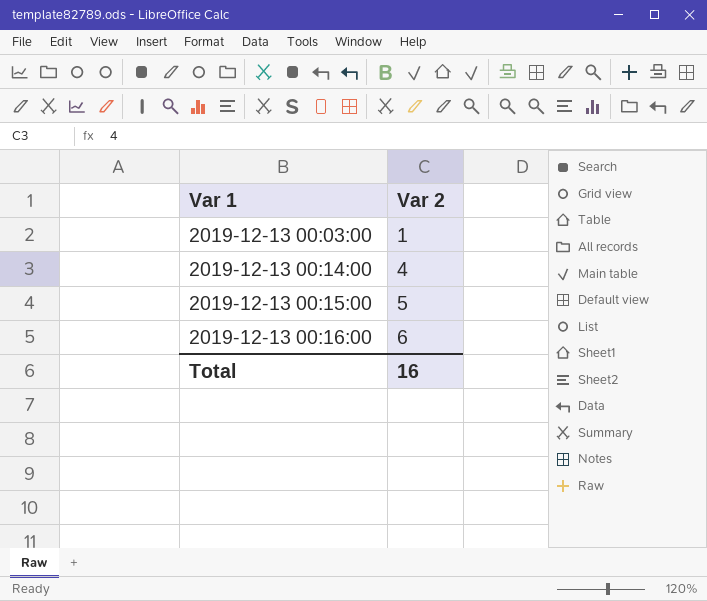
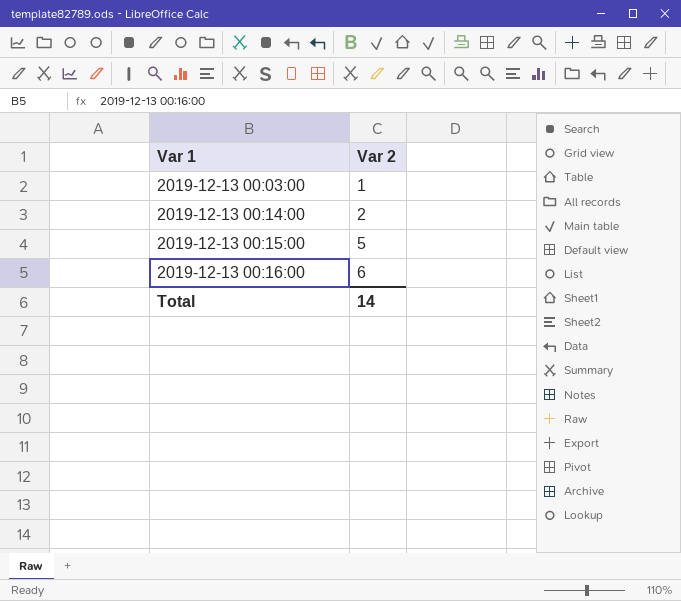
2019-12-13 00:14:00 | Var 2: 4 -> 2
Total | Var 2: 16 -> 14

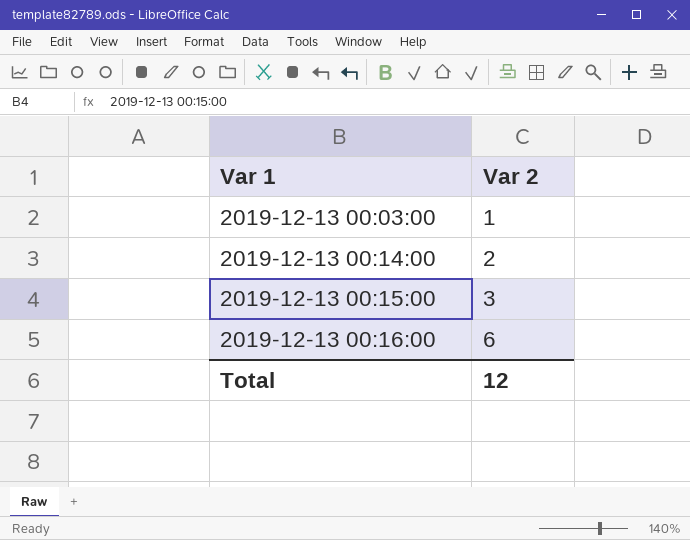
2019-12-13 00:15:00 | Var 2: 5 -> 3
Total | Var 2: 14 -> 12

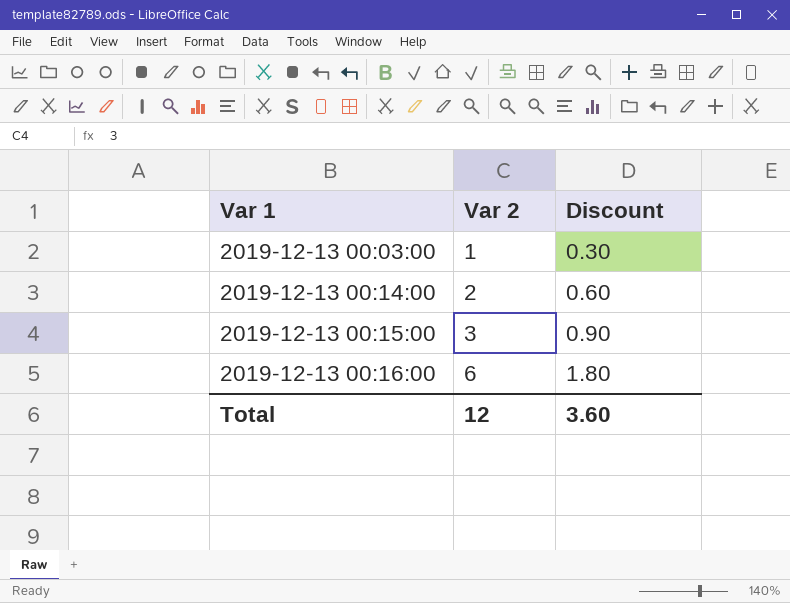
column Discount | formula: none -> [Var 2] * 0.3

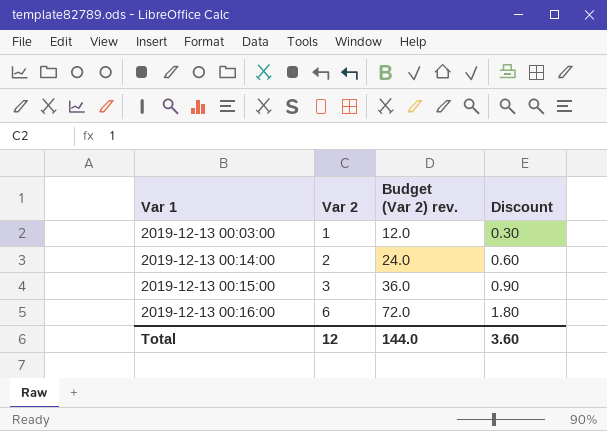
column Budget (Var 2) rev. | formula: none -> [Var 2] * 12

